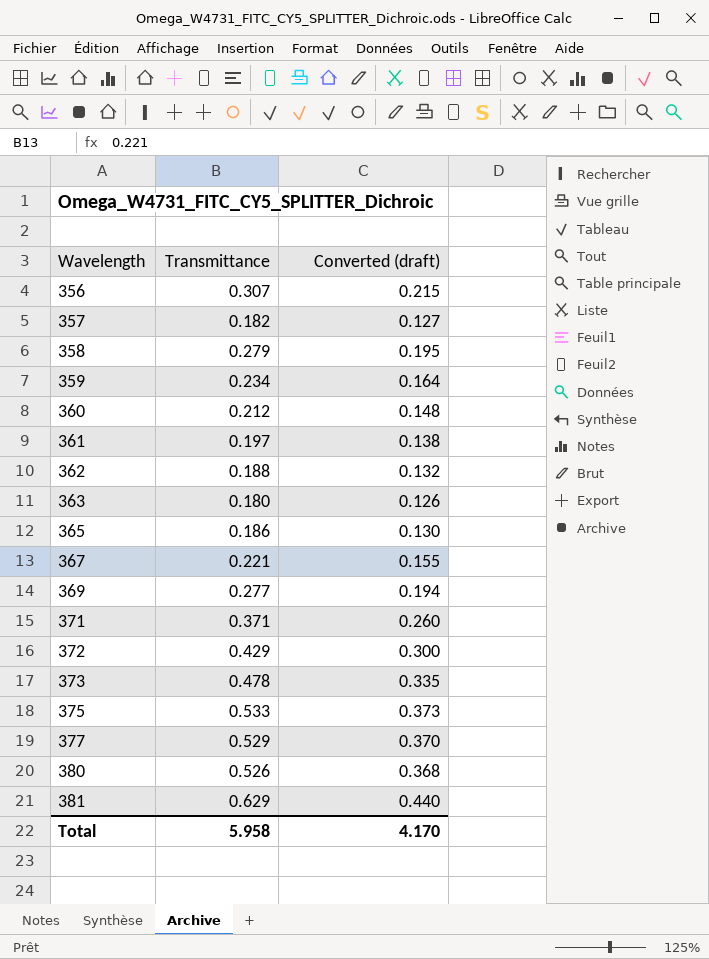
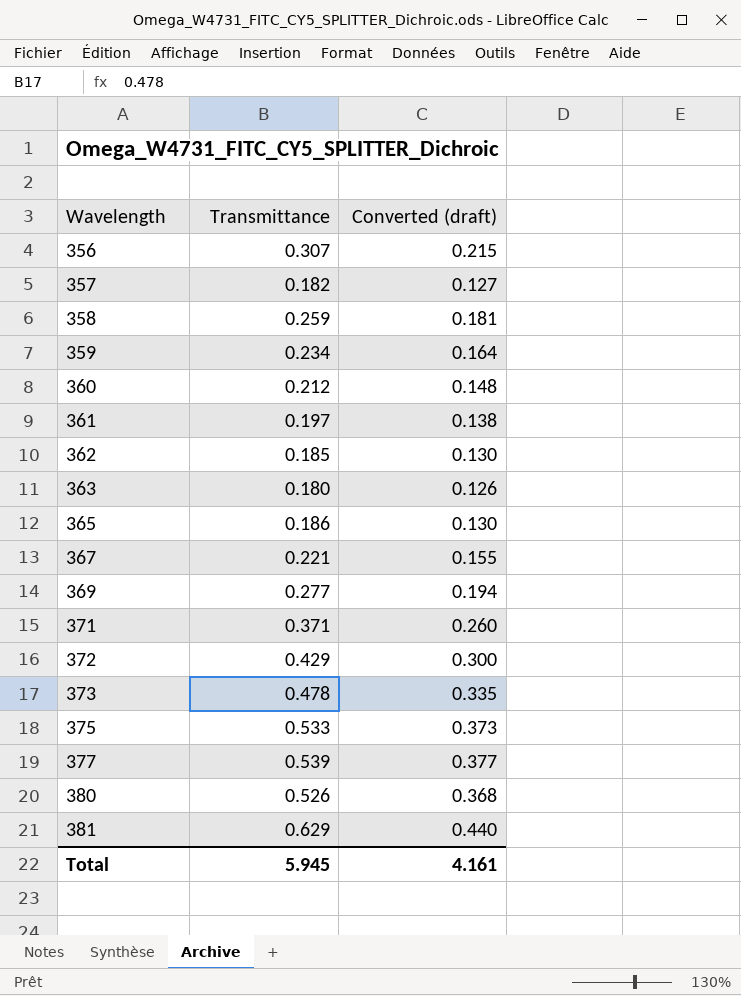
358 | Transmittance: 0.279 -> 0.259
358 | Converted (draft): 0.195 -> 0.181
362 | Transmittance: 0.188 -> 0.185
362 | Converted (draft): 0.132 -> 0.130
377 | Transmittance: 0.529 -> 0.539
377 | Converted (draft): 0.370 -> 0.377
Total | Transmittance: 5.958 -> 5.945
Total | Converted (draft): 4.170 -> 4.161

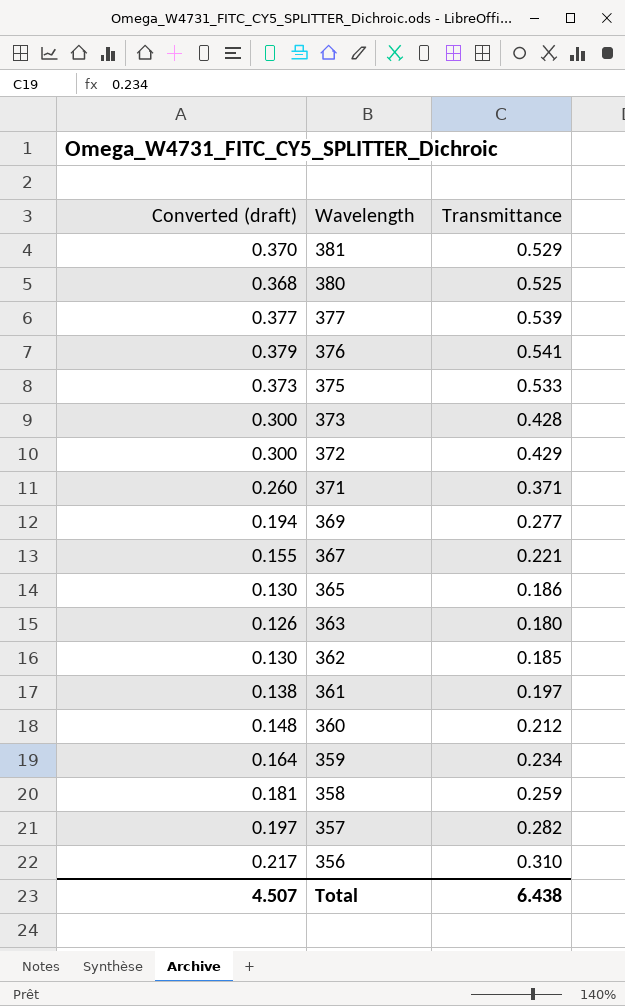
row order: Wavelength ascending -> Wavelength descending
column Converted (draft) | position: 3 -> 1
381 | Converted (draft): 0.440 -> 0.370
381 | Transmittance: 0.629 -> 0.529
380 | Transmittance: 0.526 -> 0.525
row 376: none -> 0.379 | 0.541
373 | Converted (draft): 0.335 -> 0.300
373 | Transmittance: 0.478 -> 0.428
357 | Converted (draft): 0.127 -> 0.197
357 | Transmittance: 0.182 -> 0.282
356 | Converted (draft): 0.215 -> 0.217
356 | Transmittance: 0.307 -> 0.310
Total | Converted (draft): 4.161 -> 4.507
Total | Transmittance: 5.945 -> 6.438

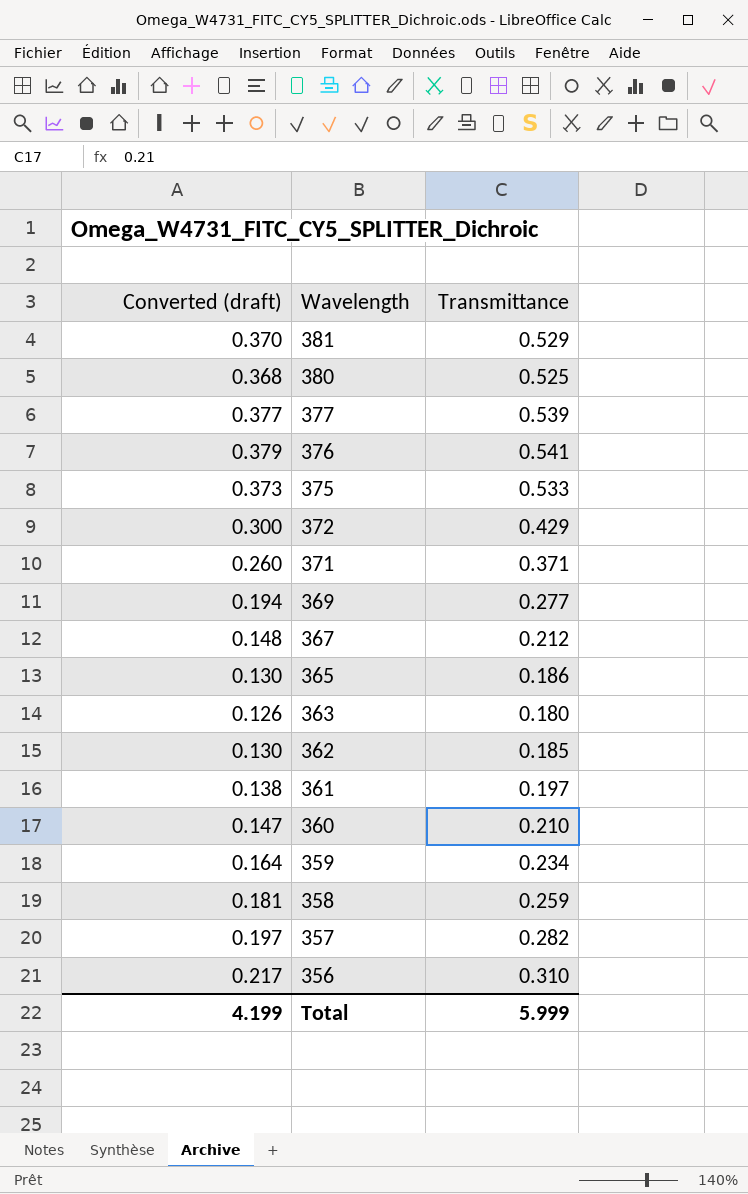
row 373: 0.300 | 0.428 -> none
367 | Converted (draft): 0.155 -> 0.148
367 | Transmittance: 0.221 -> 0.212
360 | Converted (draft): 0.148 -> 0.147
360 | Transmittance: 0.212 -> 0.210
Total | Converted (draft): 4.507 -> 4.199
Total | Transmittance: 6.438 -> 5.999

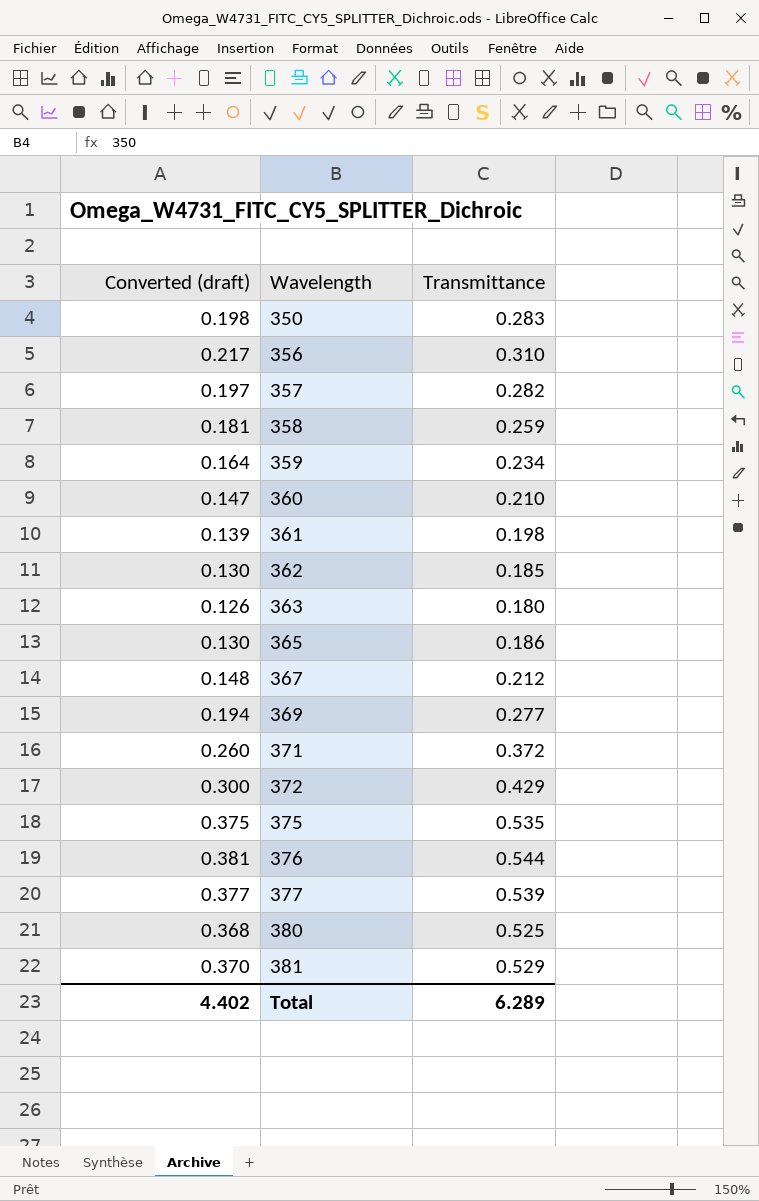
row order: Wavelength descending -> Wavelength ascending
row 350: none -> 0.198 | 0.283
361 | Converted (draft): 0.138 -> 0.139
361 | Transmittance: 0.197 -> 0.198
371 | Transmittance: 0.371 -> 0.372
375 | Converted (draft): 0.373 -> 0.375
375 | Transmittance: 0.533 -> 0.535
376 | Converted (draft): 0.379 -> 0.381
376 | Transmittance: 0.541 -> 0.544
Total | Converted (draft): 4.199 -> 4.402
Total | Transmittance: 5.999 -> 6.289

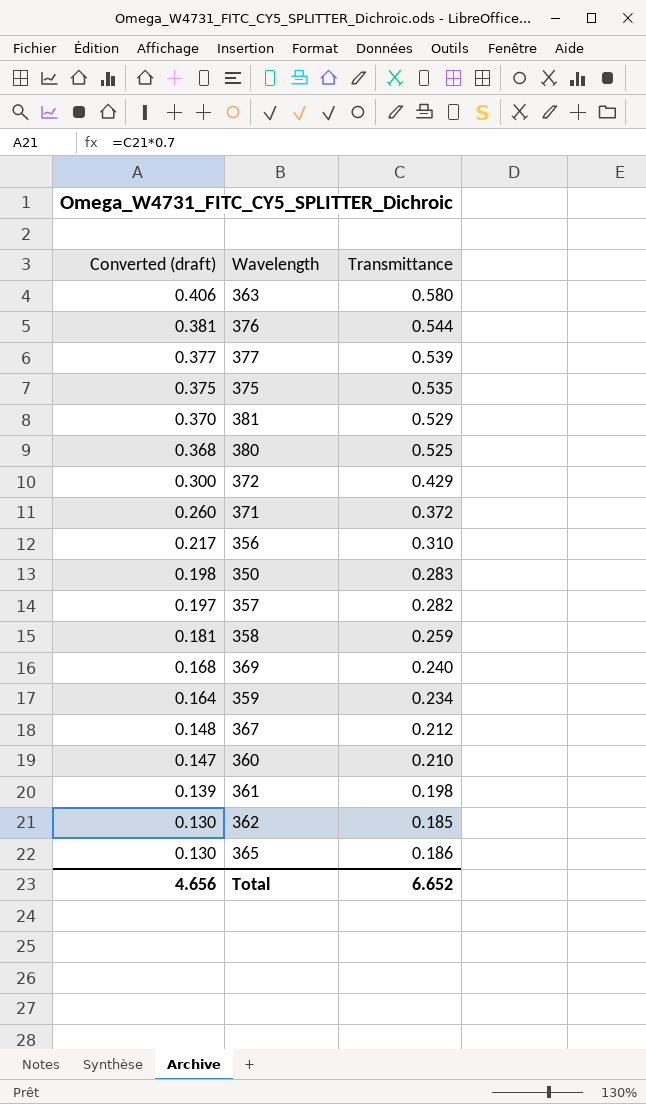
row order: Wavelength ascending -> Converted (draft) descending
363 | Converted (draft): 0.126 -> 0.406
363 | Transmittance: 0.180 -> 0.580
369 | Converted (draft): 0.194 -> 0.168
369 | Transmittance: 0.277 -> 0.240
Total | Converted (draft): 4.402 -> 4.656
Total | Transmittance: 6.289 -> 6.652

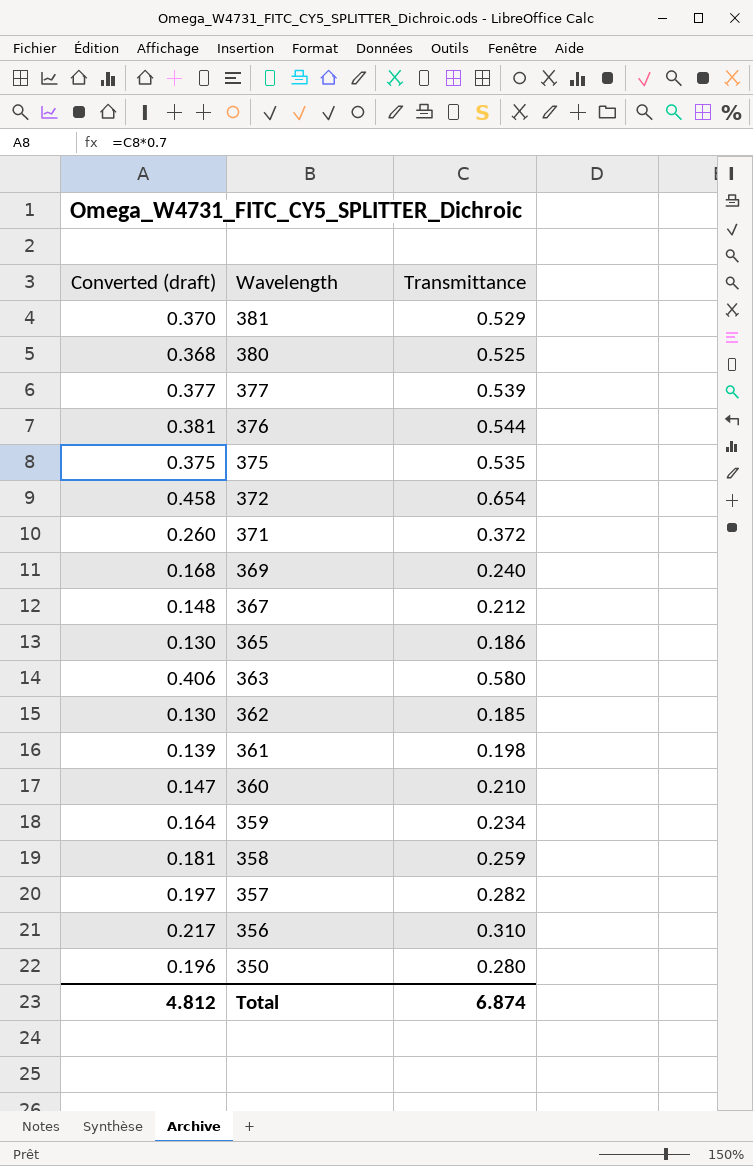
row order: Converted (draft) descending -> Wavelength descending
372 | Converted (draft): 0.300 -> 0.458
372 | Transmittance: 0.429 -> 0.654
350 | Converted (draft): 0.198 -> 0.196
350 | Transmittance: 0.283 -> 0.280
Total | Converted (draft): 4.656 -> 4.812
Total | Transmittance: 6.652 -> 6.874

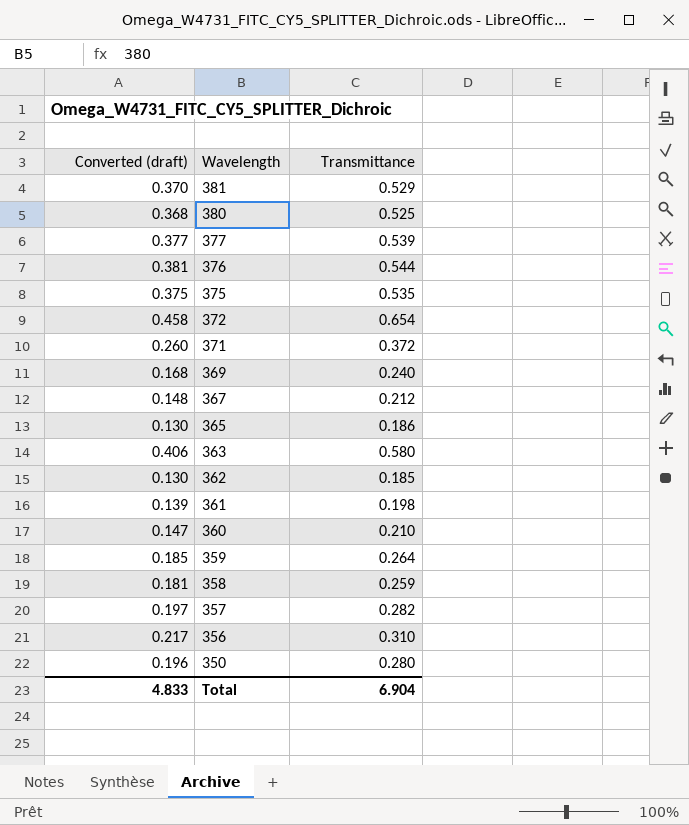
359 | Converted (draft): 0.164 -> 0.185
359 | Transmittance: 0.234 -> 0.264
Total | Converted (draft): 4.812 -> 4.833
Total | Transmittance: 6.874 -> 6.904

